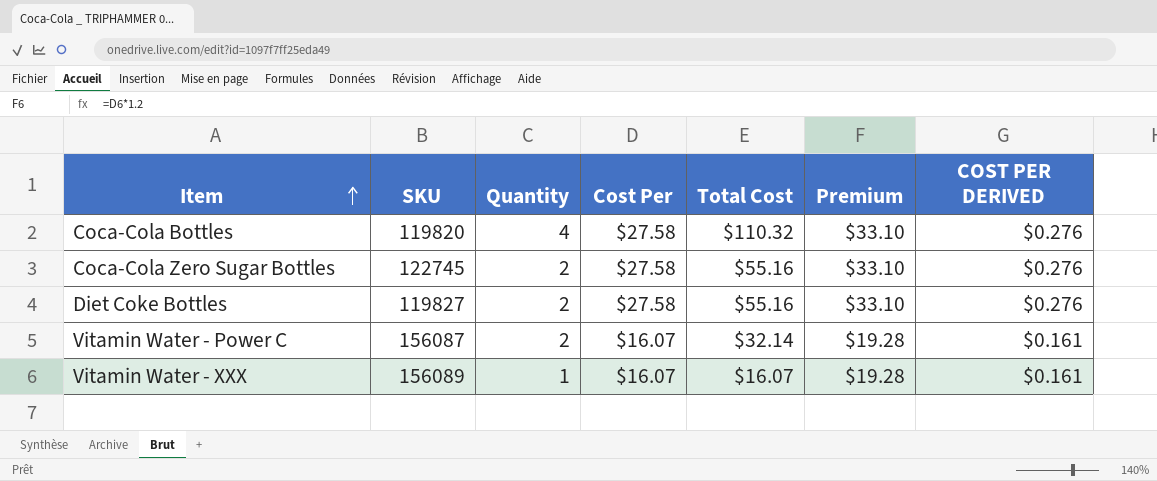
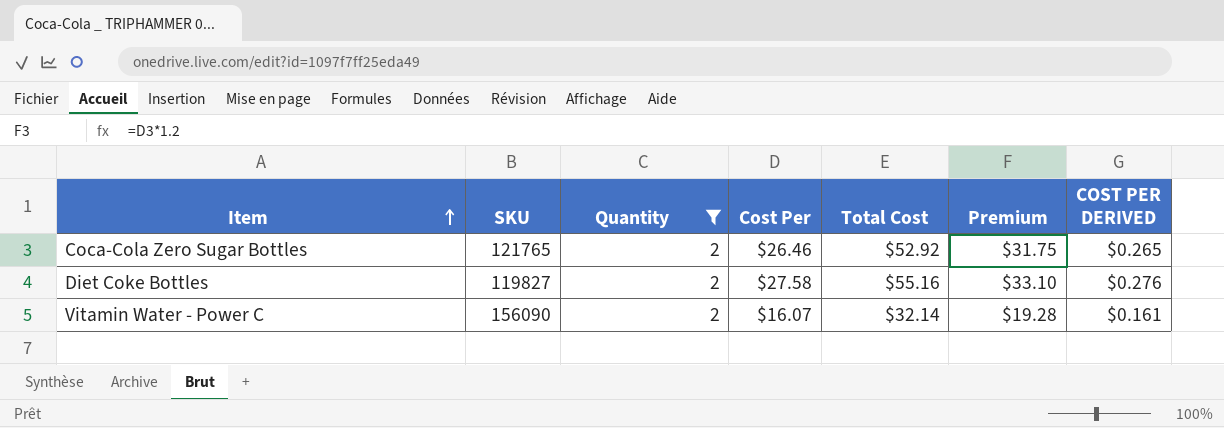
filter: none -> Quantity = 2
Coca-Cola Zero Sugar Bottles | SKU: 122745 -> 121765
Coca-Cola Zero Sugar Bottles | Cost Per: $27.58 -> $26.46
Coca-Cola Zero Sugar Bottles | Total Cost: $55.16 -> $52.92
Coca-Cola Zero Sugar Bottles | Premium: $33.10 -> $31.75
Coca-Cola Zero Sugar Bottles | COST PER DERIVED: $0.276 -> $0.265
Vitamin Water - Power C | SKU: 156087 -> 156090

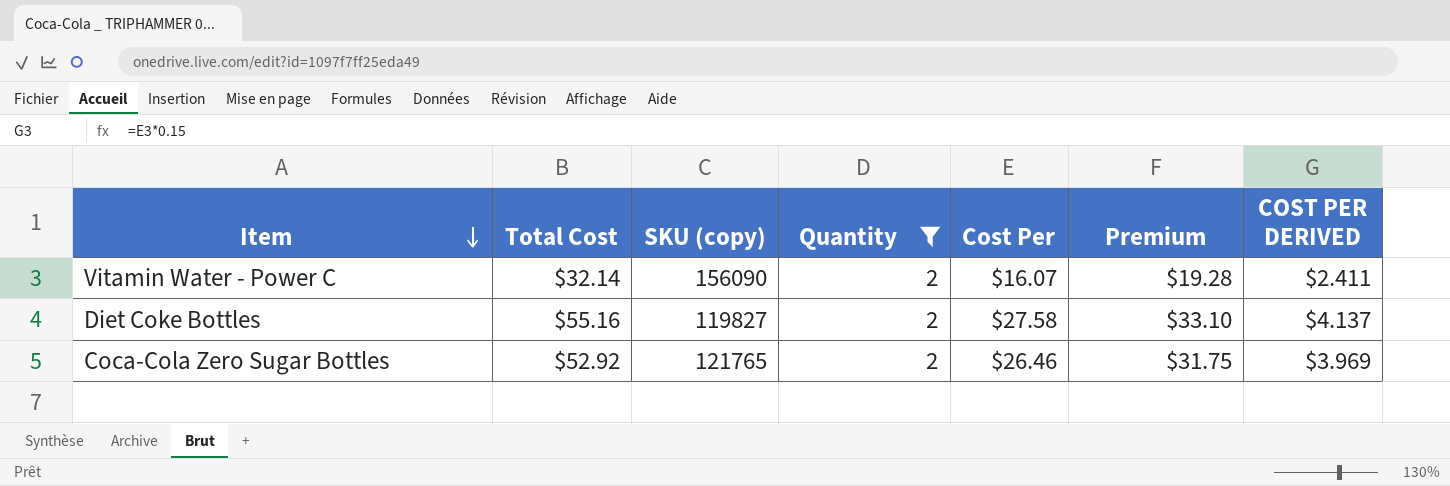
row order: Item ascending -> Item descending
column Total Cost | position: 5 -> 2
column name: SKU -> SKU (copy)
column COST PER DERIVED | formula: [Cost Per] * 0.01 -> [Cost Per] * 0.15

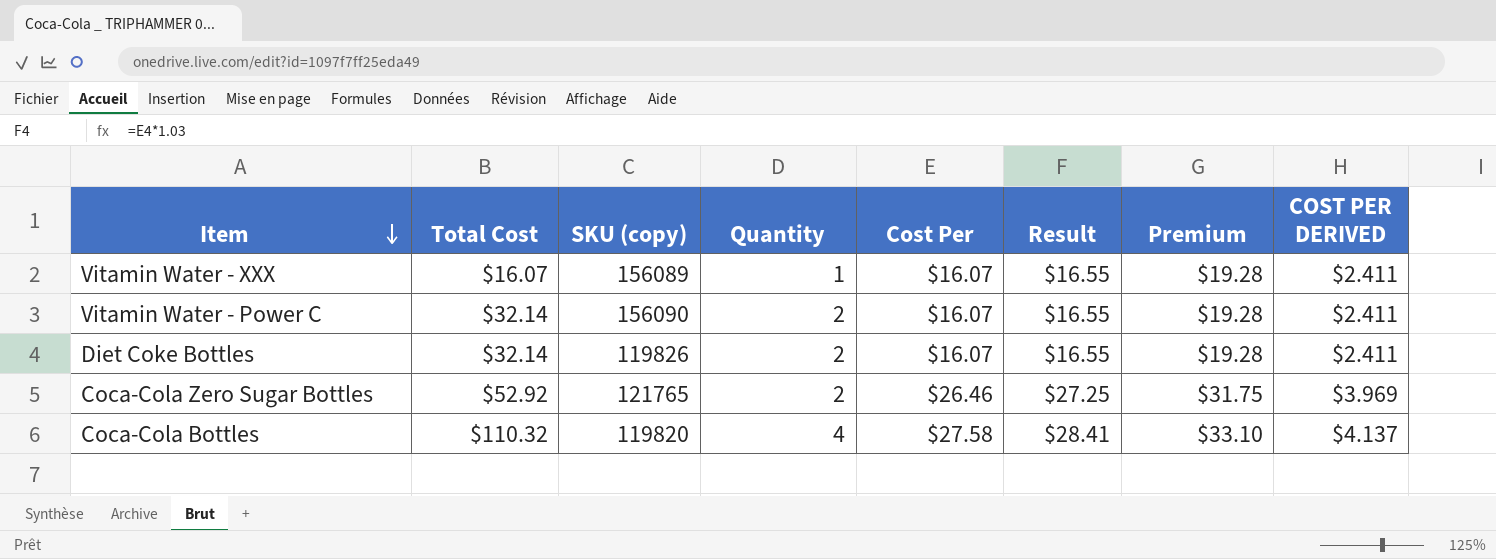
filter: Quantity = 2 -> none
column Result | formula: none -> [Cost Per] * 1.03
Diet Coke Bottles | Total Cost: $55.16 -> $32.14
Diet Coke Bottles | SKU (copy): 119827 -> 119826
Diet Coke Bottles | Cost Per: $27.58 -> $16.07
Diet Coke Bottles | Premium: $33.10 -> $19.28
Diet Coke Bottles | COST PER DERIVED: $4.137 -> $2.411

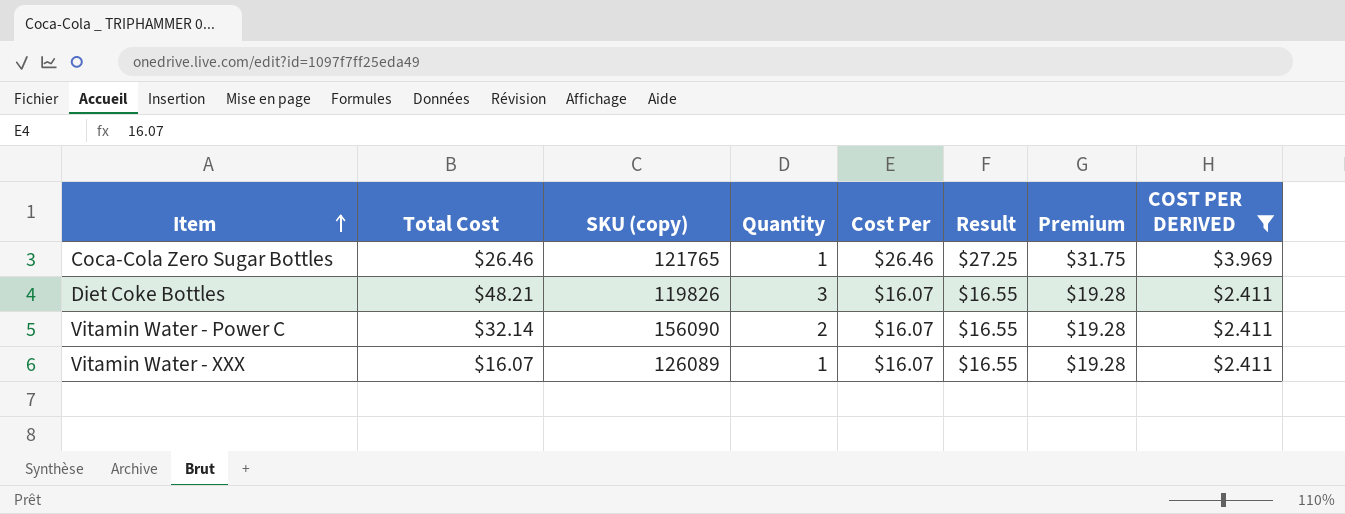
filter: none -> COST PER DERIVED != $4.137
row order: Item descending -> Item ascending
Coca-Cola Zero Sugar Bottles | Total Cost: $52.92 -> $26.46
Coca-Cola Zero Sugar Bottles | Quantity: 2 -> 1
Diet Coke Bottles | Total Cost: $32.14 -> $48.21
Diet Coke Bottles | Quantity: 2 -> 3
Vitamin Water - XXX | SKU (copy): 156089 -> 126089

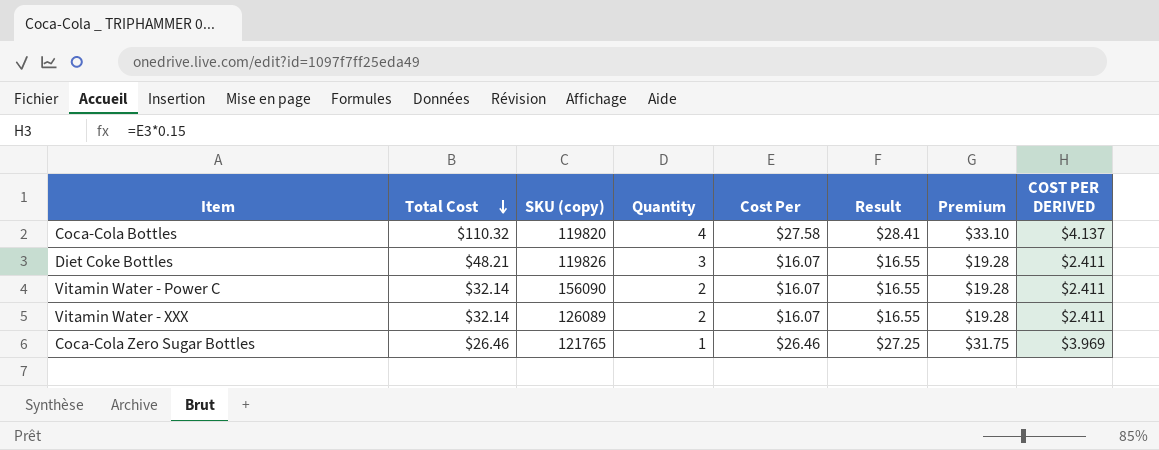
filter: COST PER DERIVED != $4.137 -> none
row order: Item ascending -> Total Cost descending
Vitamin Water - XXX | Total Cost: $16.07 -> $32.14
Vitamin Water - XXX | Quantity: 1 -> 2

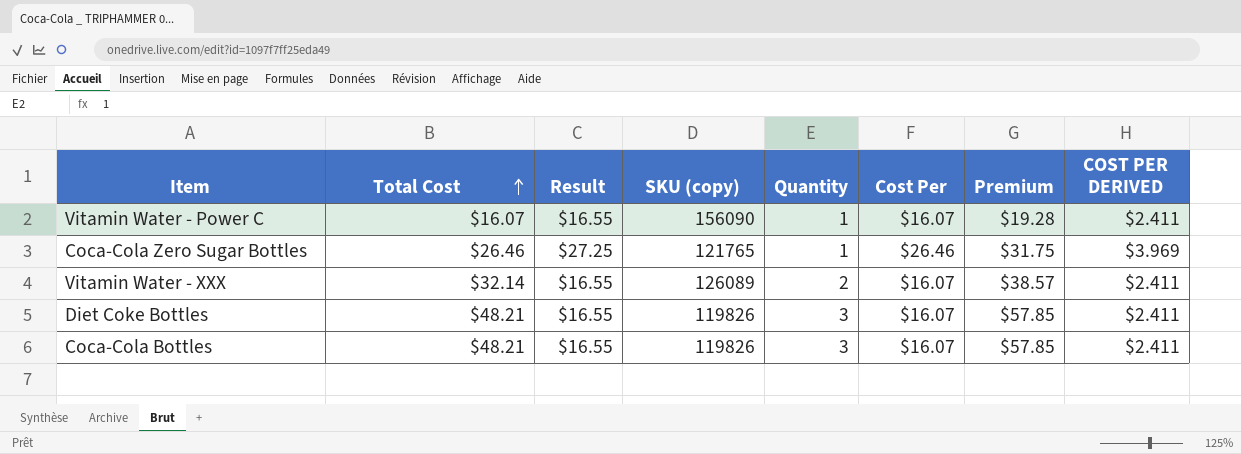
row order: Total Cost descending -> Total Cost ascending
column Result | position: 6 -> 3
column Premium | formula: [Cost Per] * 1.2 -> [Total Cost] * 1.2
Vitamin Water - Power C | Total Cost: $32.14 -> $16.07
Vitamin Water - Power C | Quantity: 2 -> 1
Coca-Cola Bottles | Total Cost: $110.32 -> $48.21
Coca-Cola Bottles | Result: $28.41 -> $16.55
Coca-Cola Bottles | SKU (copy): 119820 -> 119826
Coca-Cola Bottles | Quantity: 4 -> 3
Coca-Cola Bottles | Cost Per: $27.58 -> $16.07
Coca-Cola Bottles | COST PER DERIVED: $4.137 -> $2.411

